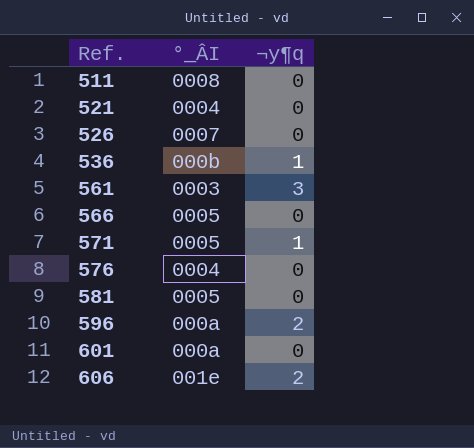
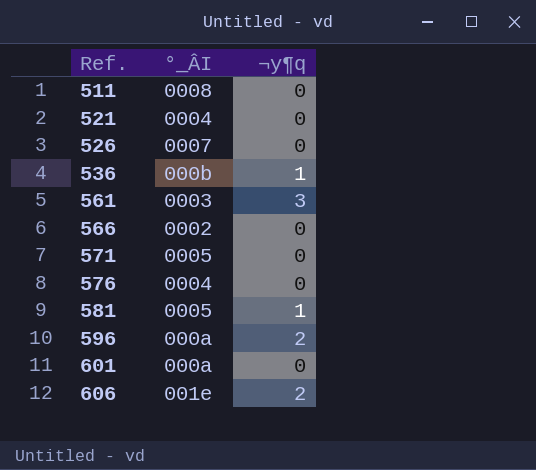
566 | °_ÂI: 0005 -> 0002
571 | ¬y¶q: 1 -> 0
581 | ¬y¶q: 0 -> 1

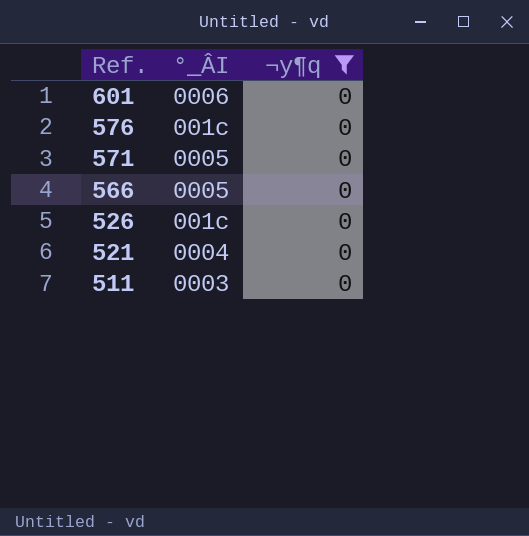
filter: none -> ¬y¶q = 0
row order: Ref. ascending -> Ref. descending
601 | °_ÂI: 000a -> 0006
576 | °_ÂI: 0004 -> 001c
566 | °_ÂI: 0002 -> 0005
526 | °_ÂI: 0007 -> 001c
511 | °_ÂI: 0008 -> 0003

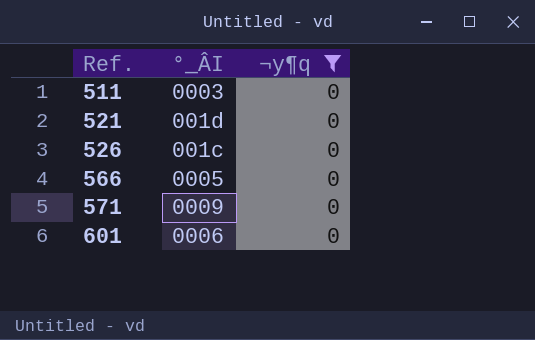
row order: Ref. descending -> Ref. ascending
row 576: 001c | 0 -> none
521 | °_ÂI: 0004 -> 001d
571 | °_ÂI: 0005 -> 0009

